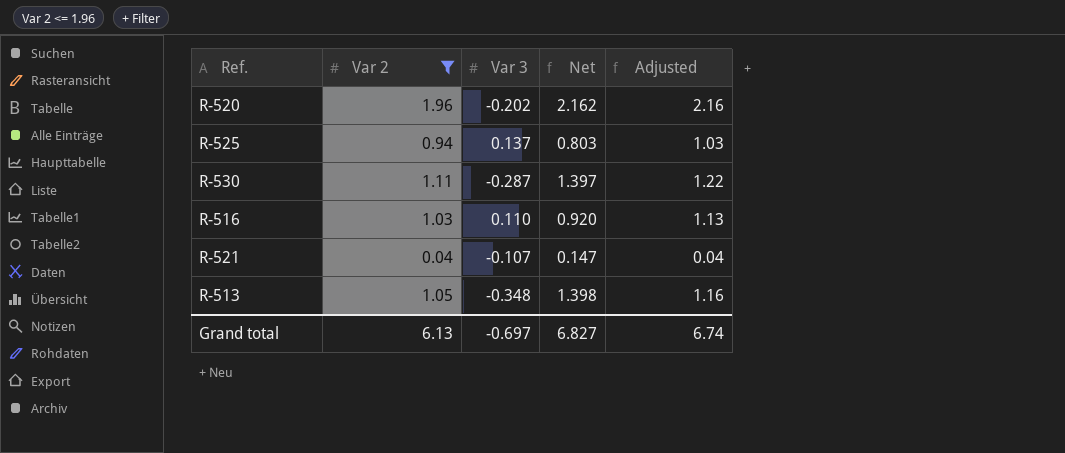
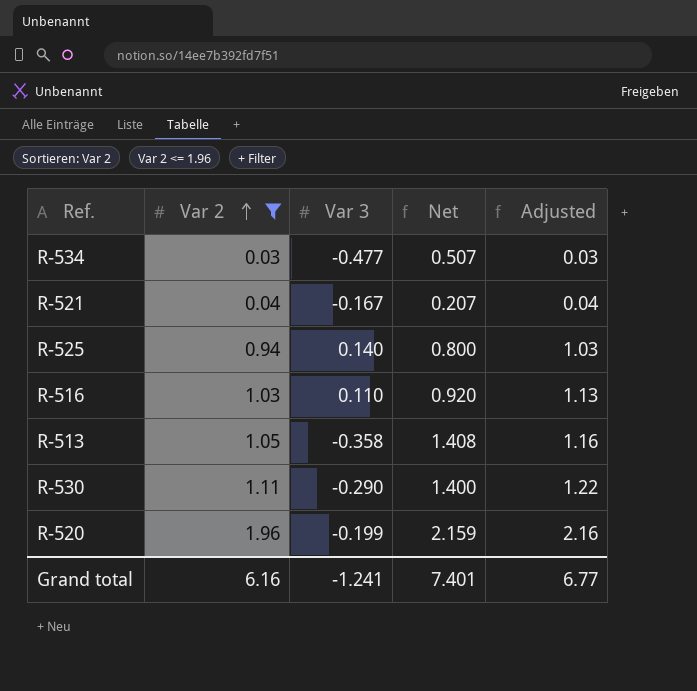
row order: none -> Var 2 ascending
row R-534: none -> 0.03 | -0.477 | 0.507 | 0.03
R-521 | Var 3: -0.107 -> -0.167
R-521 | Net: 0.147 -> 0.207
R-525 | Var 3: 0.137 -> 0.140
R-525 | Net: 0.803 -> 0.800
R-513 | Var 3: -0.348 -> -0.358
R-513 | Net: 1.398 -> 1.408
R-530 | Var 3: -0.287 -> -0.290
R-530 | Net: 1.397 -> 1.400
R-520 | Var 3: -0.202 -> -0.199
R-520 | Net: 2.162 -> 2.159
Grand total | Var 2: 6.13 -> 6.16
Grand total | Var 3: -0.697 -> -1.241
Grand total | Net: 6.827 -> 7.401
Grand total | Adjusted: 6.74 -> 6.77

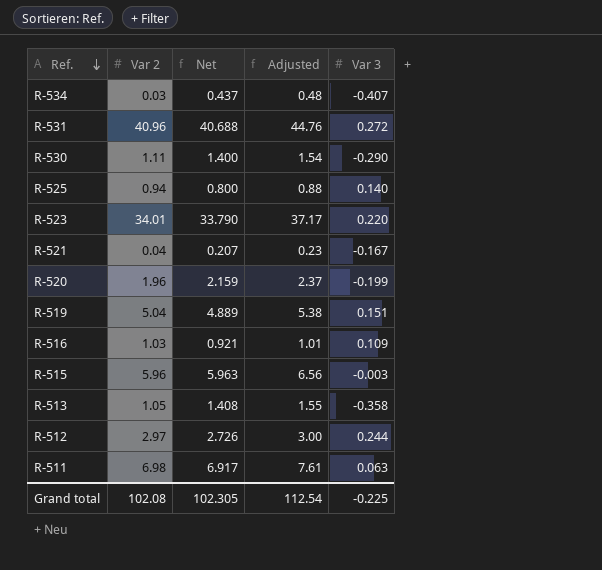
filter: Var 2 <= 1.96 -> none
row order: Var 2 ascending -> Ref. descending
column Adjusted | formula: [Var 2] * 1.1 -> [Net] * 1.1
column Var 3 | position: 3 -> 5
R-534 | Net: 0.507 -> 0.437
R-534 | Var 3: -0.477 -> -0.407
R-516 | Net: 0.920 -> 0.921
R-516 | Var 3: 0.110 -> 0.109
Grand total | Var 2: 6.16 -> 102.08
Grand total | Net: 7.401 -> 102.305
Grand total | Adjusted: 6.77 -> 112.54
Grand total | Var 3: -1.241 -> -0.225

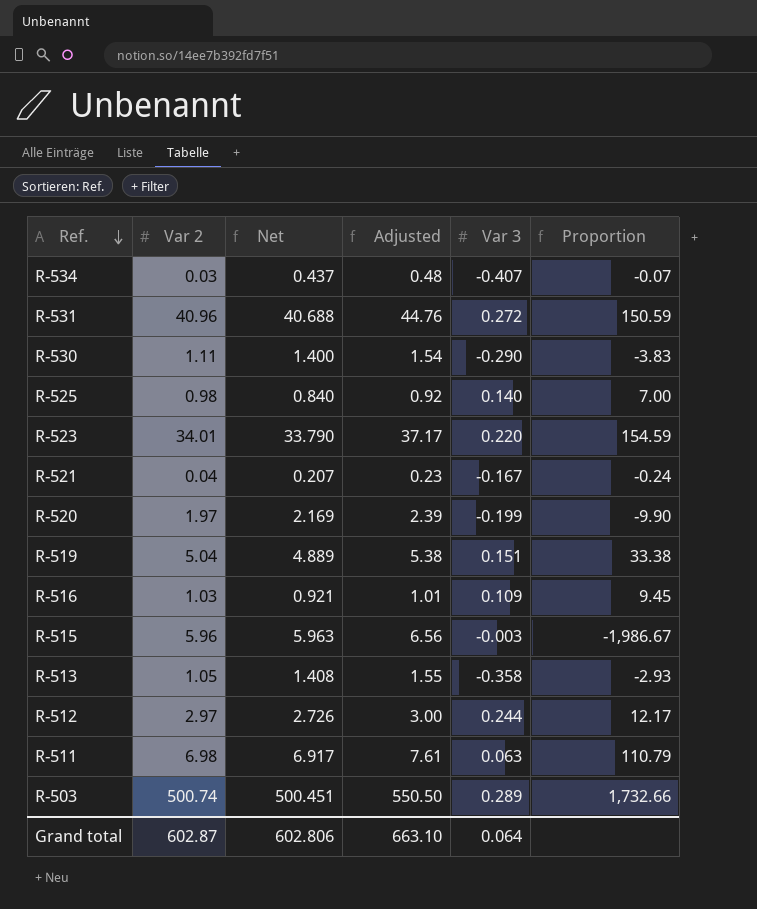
column Proportion | formula: none -> [Var 2] / [Var 3]
R-525 | Var 2: 0.94 -> 0.98
R-525 | Net: 0.800 -> 0.840
R-525 | Adjusted: 0.88 -> 0.92
R-520 | Var 2: 1.96 -> 1.97
R-520 | Net: 2.159 -> 2.169
R-520 | Adjusted: 2.37 -> 2.39
row R-503: none -> 500.74 | 500.451 | 550.50 | 0.289 | 1,732.66
Grand total | Var 2: 102.08 -> 602.87
Grand total | Net: 102.305 -> 602.806
Grand total | Adjusted: 112.54 -> 663.10
Grand total | Var 3: -0.225 -> 0.064

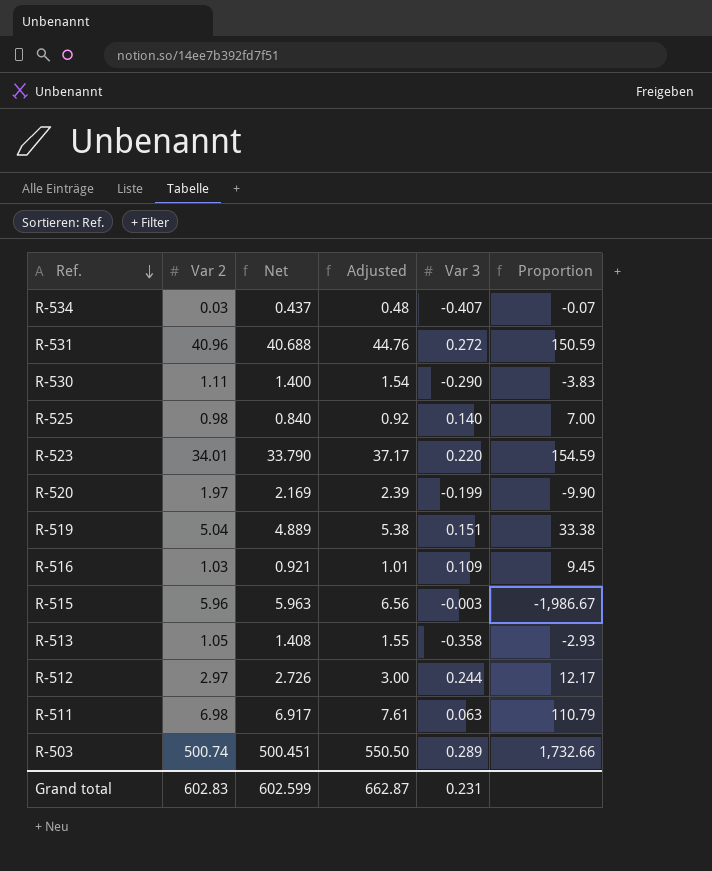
row R-521: 0.04 | 0.207 | 0.23 | -0.167 | -0.24 -> none
Grand total | Var 2: 602.87 -> 602.83
Grand total | Net: 602.806 -> 602.599
Grand total | Adjusted: 663.10 -> 662.87
Grand total | Var 3: 0.064 -> 0.231

